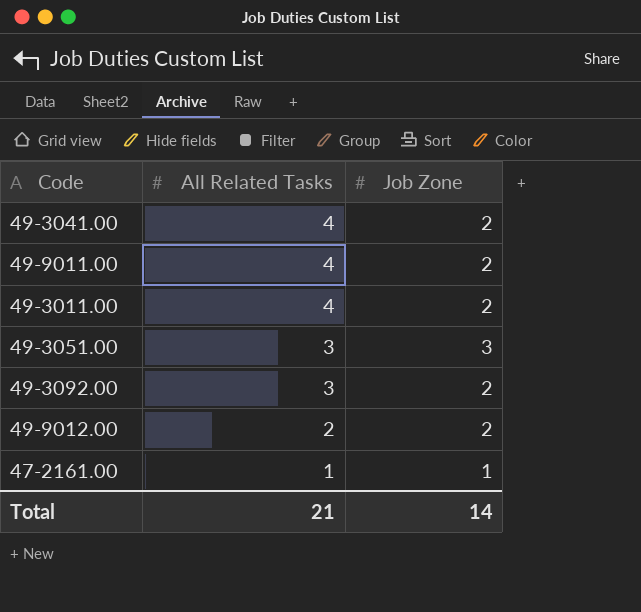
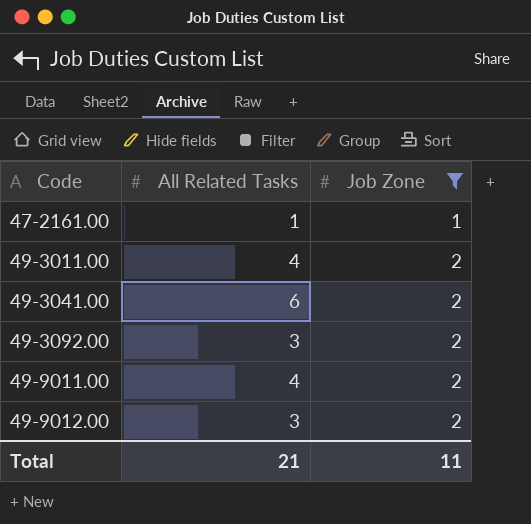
filter: none -> Job Zone != 3
row order: All Related Tasks descending -> Code ascending
49-3041.00 | All Related Tasks: 4 -> 6
49-9012.00 | All Related Tasks: 2 -> 3
Total | Job Zone: 14 -> 11

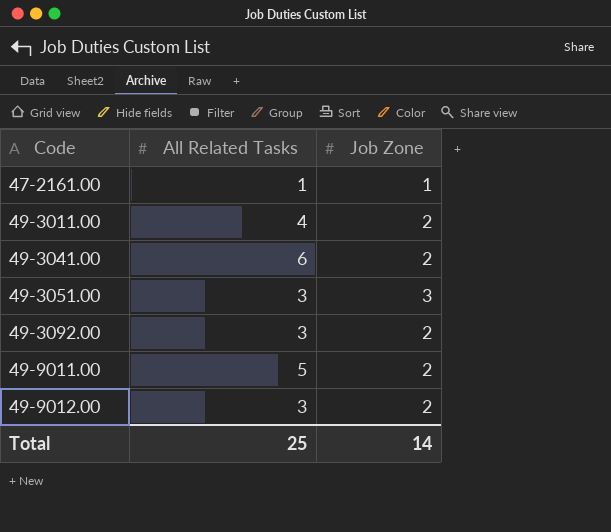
filter: Job Zone != 3 -> none
49-9011.00 | All Related Tasks: 4 -> 5
Total | All Related Tasks: 21 -> 25
Total | Job Zone: 11 -> 14

